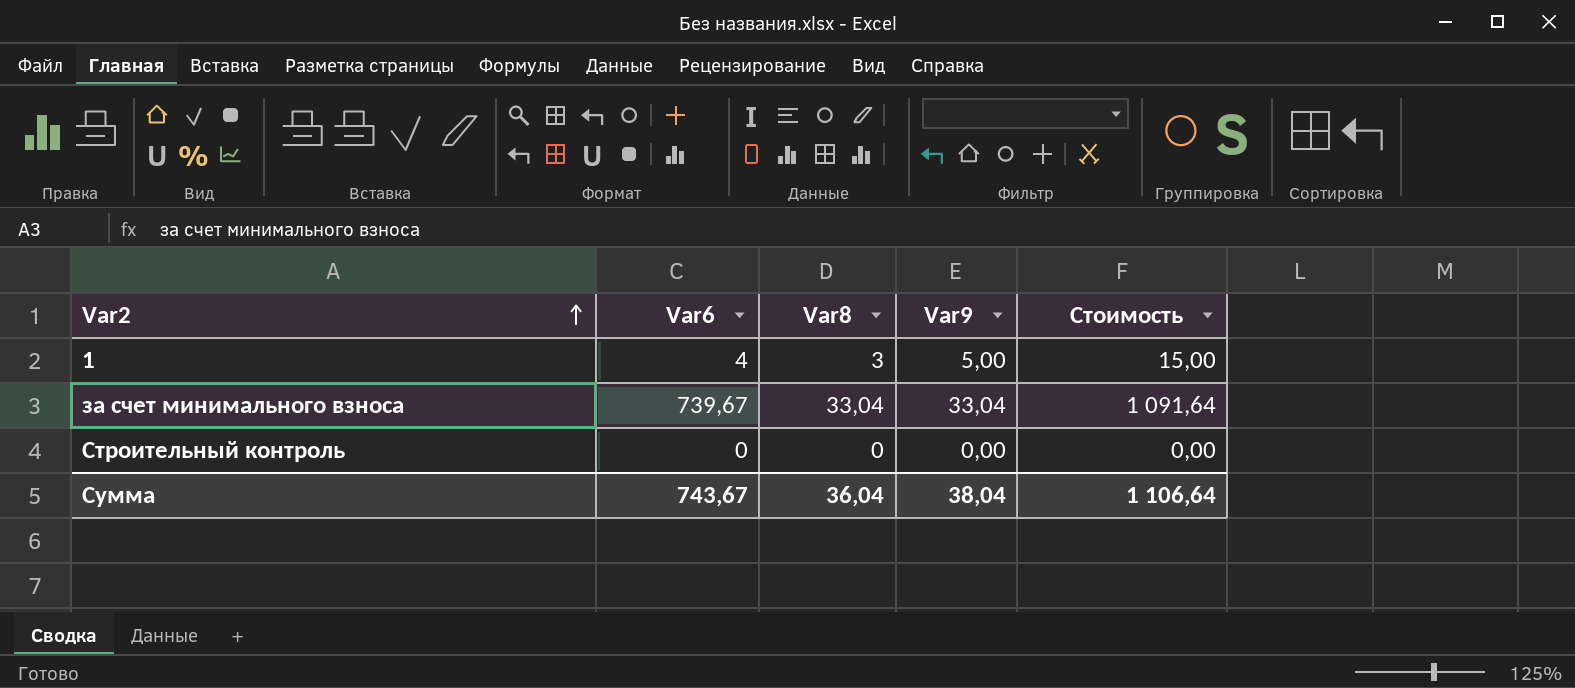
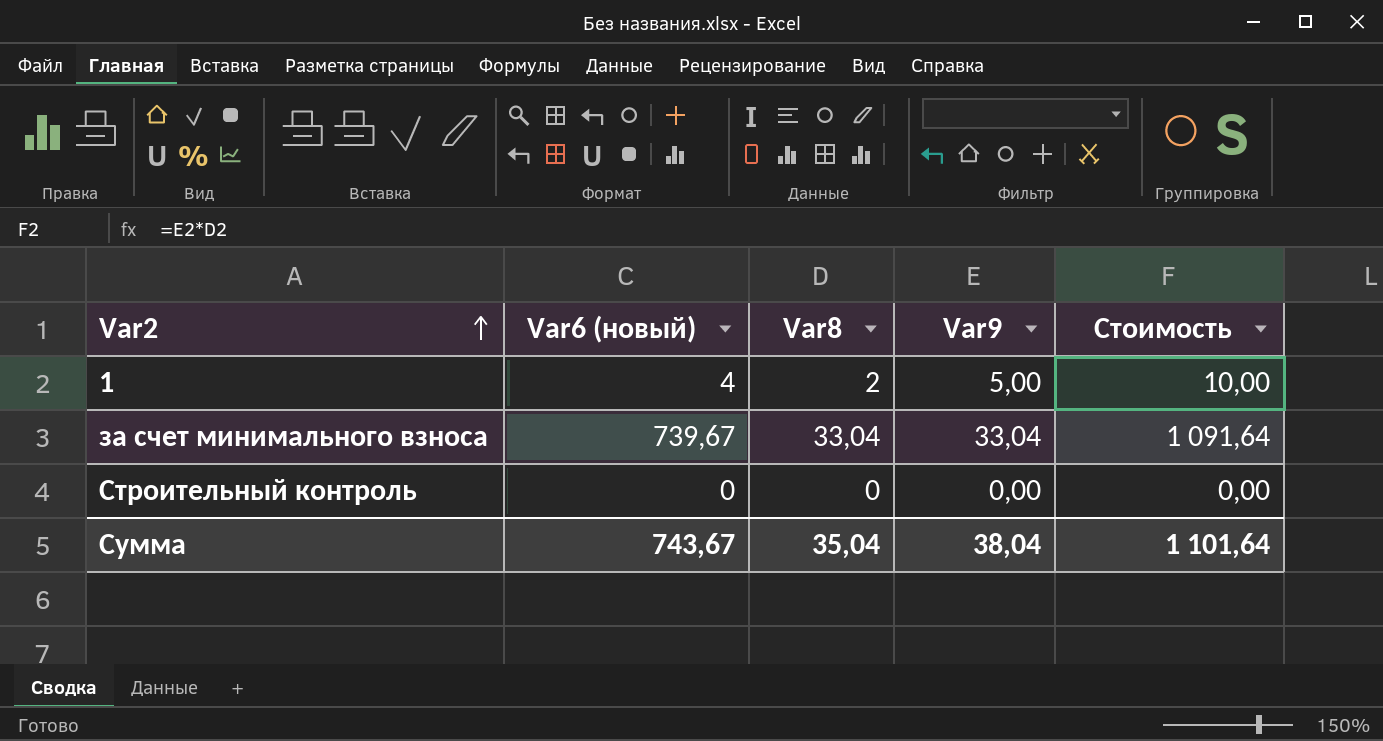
column name: Var6 -> Var6 (новый)
1 | Var8: 3 -> 2
1 | Стоимость: 15,00 -> 10,00
Сумма | Var8: 36,04 -> 35,04
Сумма | Стоимость: 1 106,64 -> 1 101,64

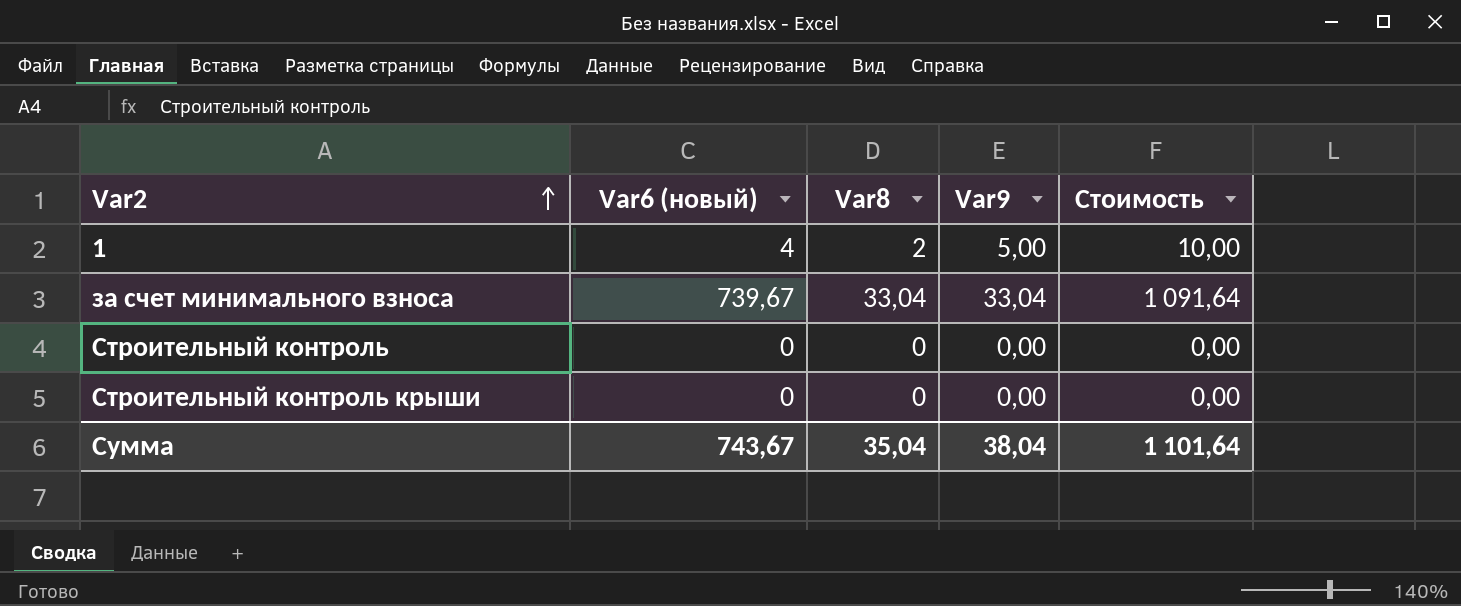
row Строительный контроль крыши: none -> 0 | 0 | 0,00 | 0,00

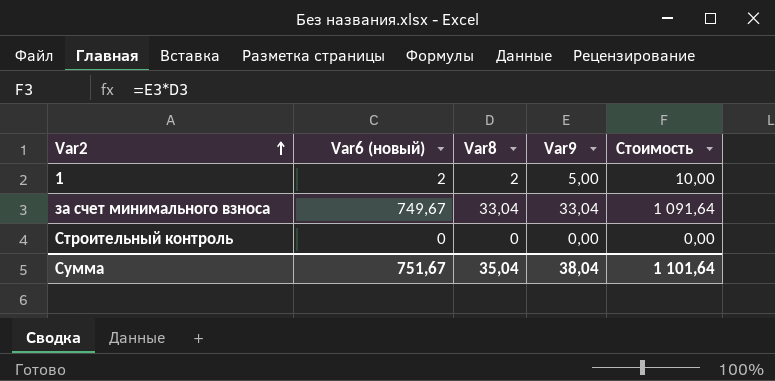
row Строительный контроль крыши: 0 | 0 | 0,00 | 0,00 -> none
1 | Var6 (новый): 4 -> 2
за счет минимального взноса | Var6 (новый): 739,67 -> 749,67
Сумма | Var6 (новый): 743,67 -> 751,67

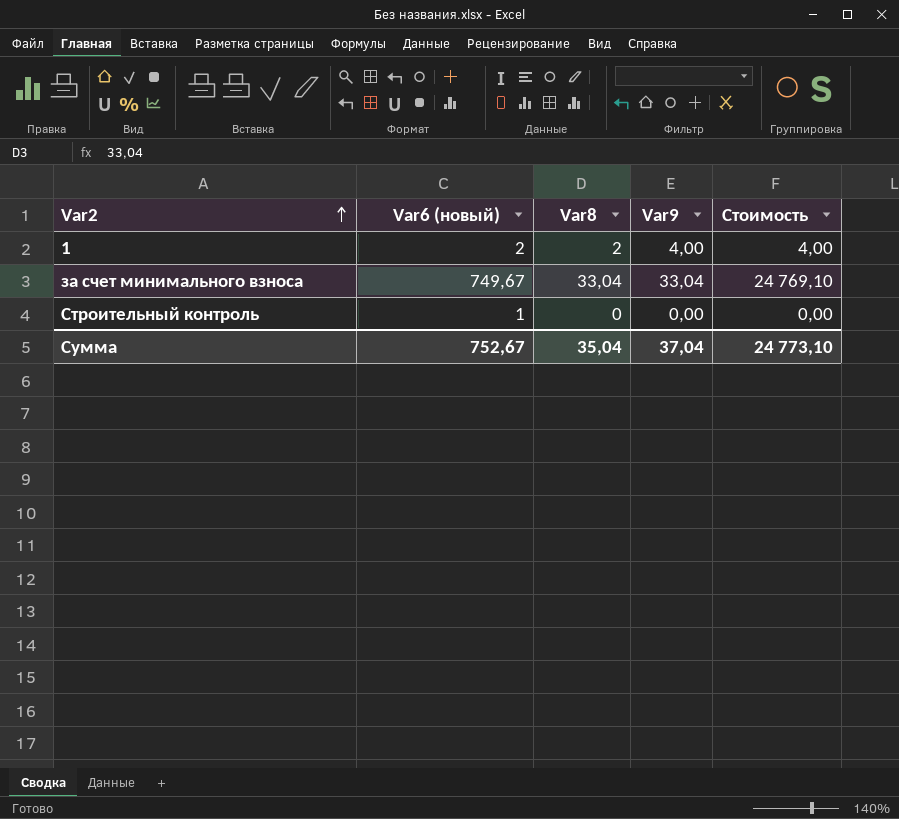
column Стоимость | formula: [Var8] * [Var9] -> [Var6 (новый)] * [Var8]
1 | Var9: 5,00 -> 4,00
Строительный контроль | Var6 (новый): 0 -> 1
Сумма | Var6 (новый): 751,67 -> 752,67
Сумма | Var9: 38,04 -> 37,04
Сумма | Стоимость: 1 101,64 -> 24 773,10

